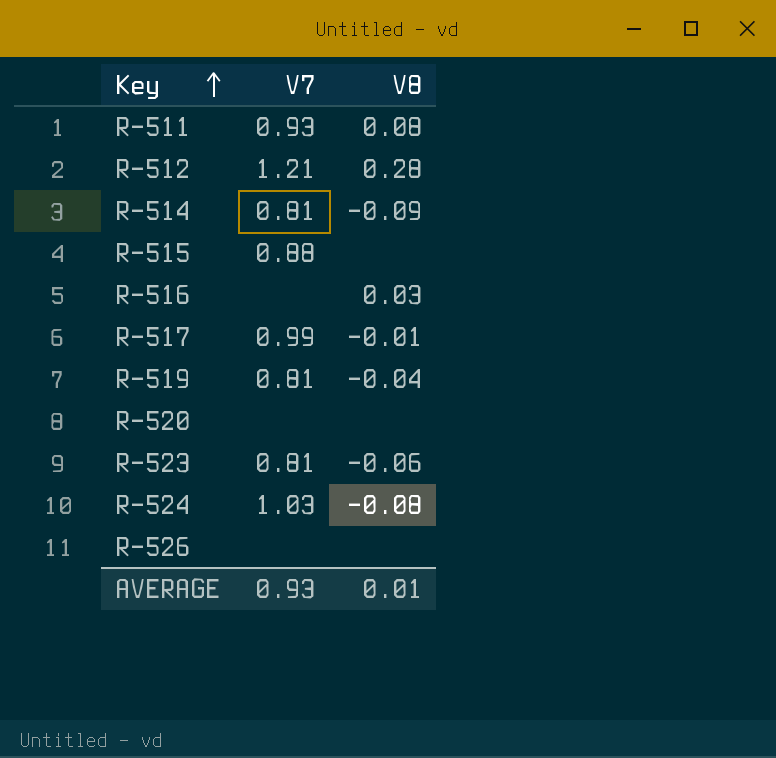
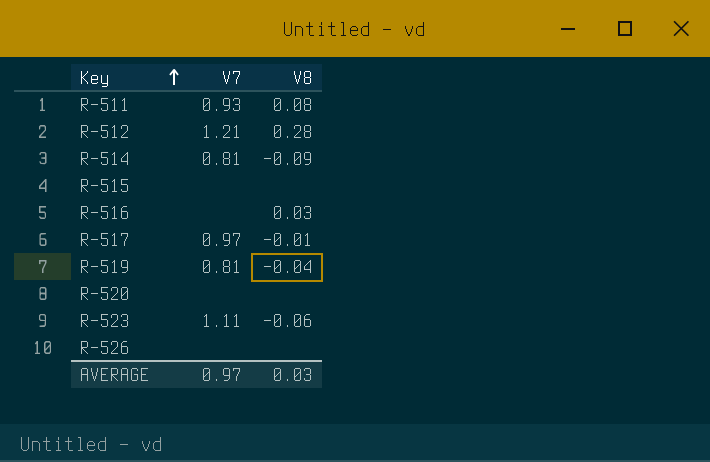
row R-524: 1.03 | -0.08 -> none
R-515 | V7: 0.88 -> none
R-517 | V7: 0.99 -> 0.97
R-523 | V7: 0.81 -> 1.11
AVERAGE | V7: 0.93 -> 0.97
AVERAGE | V8: 0.01 -> 0.03

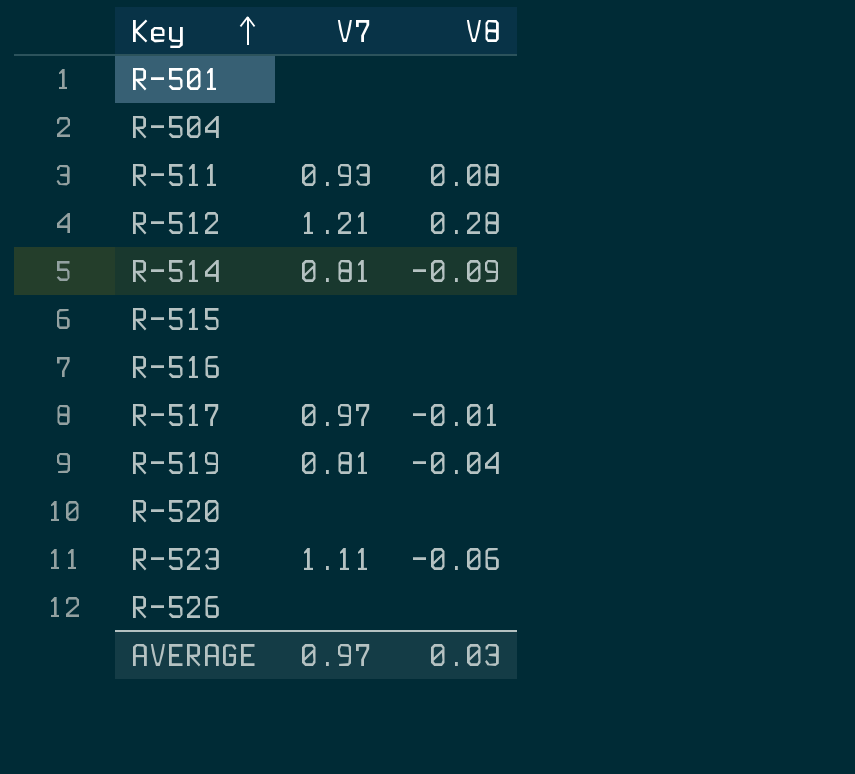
row R-501: none -> none | none
row R-504: none -> none | none
R-516 | V8: 0.03 -> none

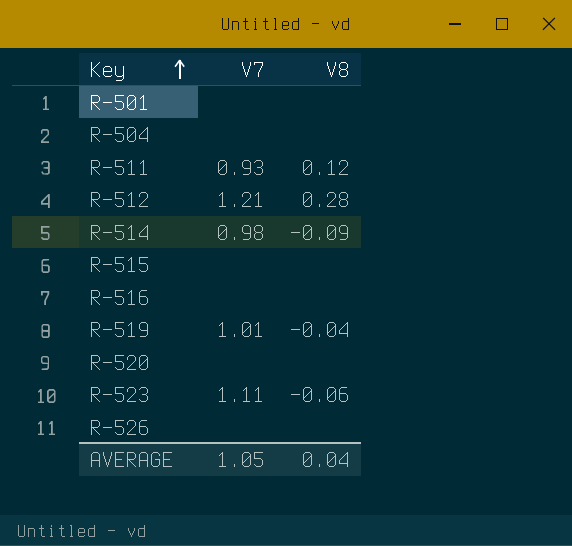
row R-517: 0.97 | -0.01 -> none
R-511 | V8: 0.08 -> 0.12
R-514 | V7: 0.81 -> 0.98
R-519 | V7: 0.81 -> 1.01
AVERAGE | V7: 0.97 -> 1.05
AVERAGE | V8: 0.03 -> 0.04

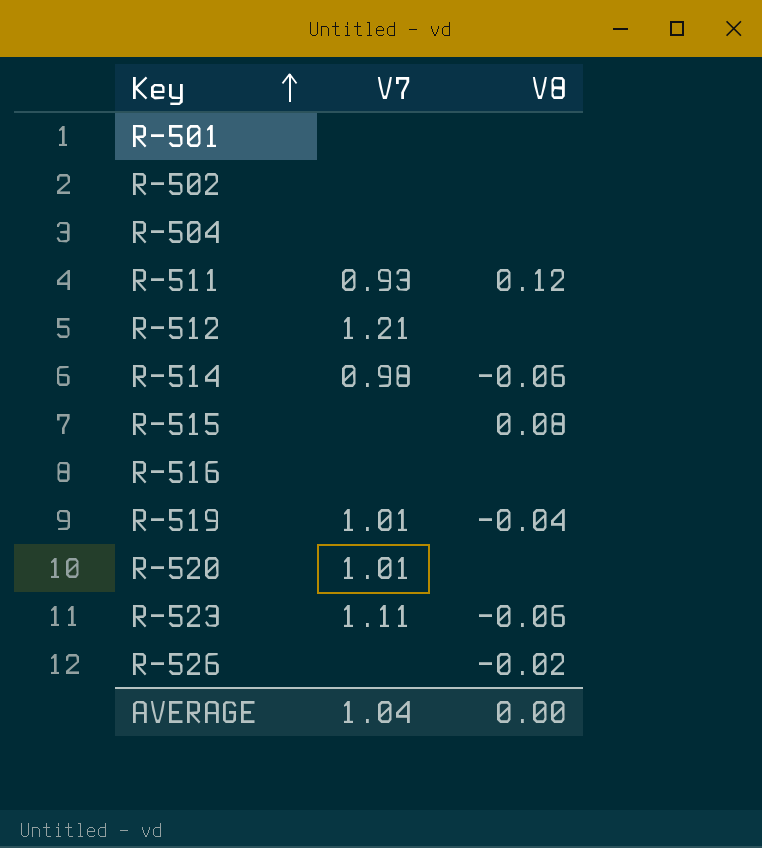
row R-502: none -> none | none
R-512 | V8: 0.28 -> none
R-514 | V8: -0.09 -> -0.06
R-515 | V8: none -> 0.08
R-520 | V7: none -> 1.01
R-526 | V8: none -> -0.02
AVERAGE | V7: 1.05 -> 1.04
AVERAGE | V8: 0.04 -> 0.00

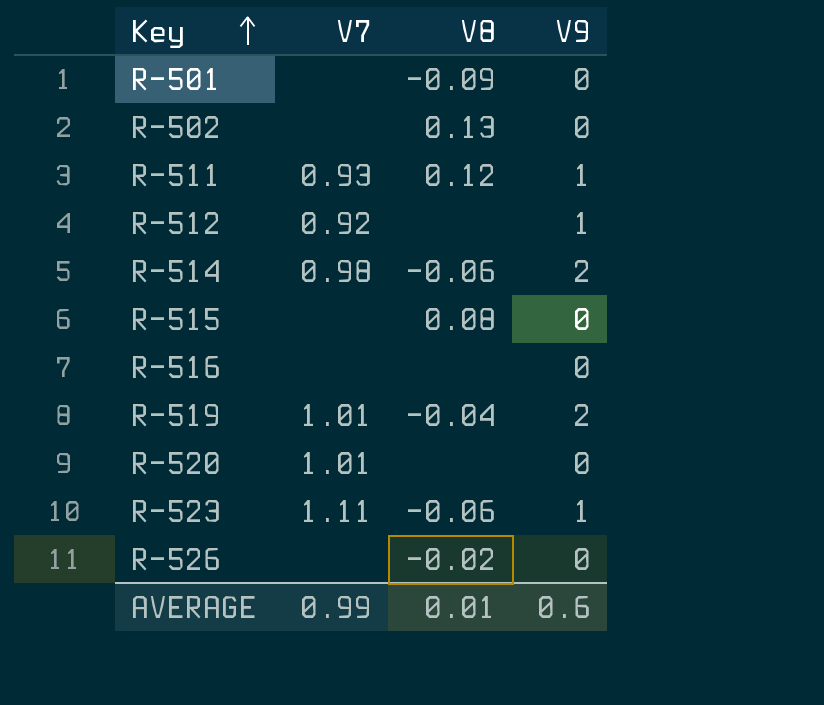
column V9 | position: none -> 4
row R-504: none | none -> none
R-501 | V8: none -> -0.09
R-502 | V8: none -> 0.13
R-512 | V7: 1.21 -> 0.92
AVERAGE | V7: 1.04 -> 0.99
AVERAGE | V8: 0.00 -> 0.01

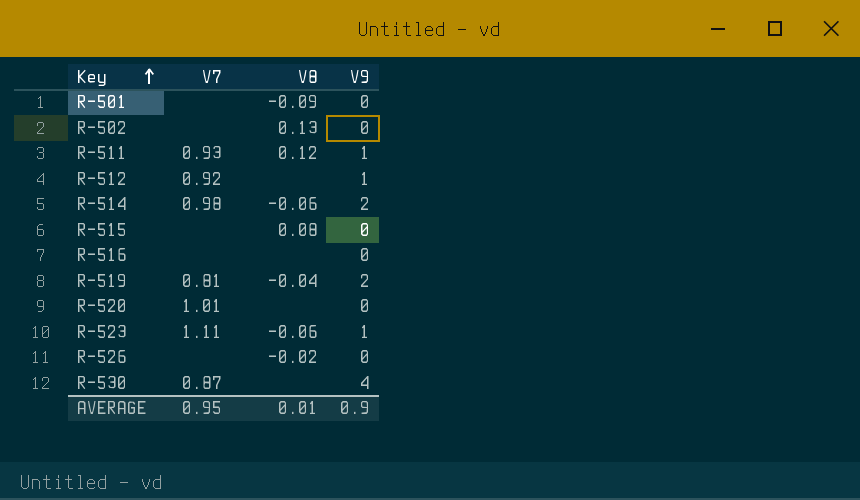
R-519 | V7: 1.01 -> 0.81
row R-530: none -> 0.87 | none | 4
AVERAGE | V7: 0.99 -> 0.95
AVERAGE | V9: 0.6 -> 0.9

